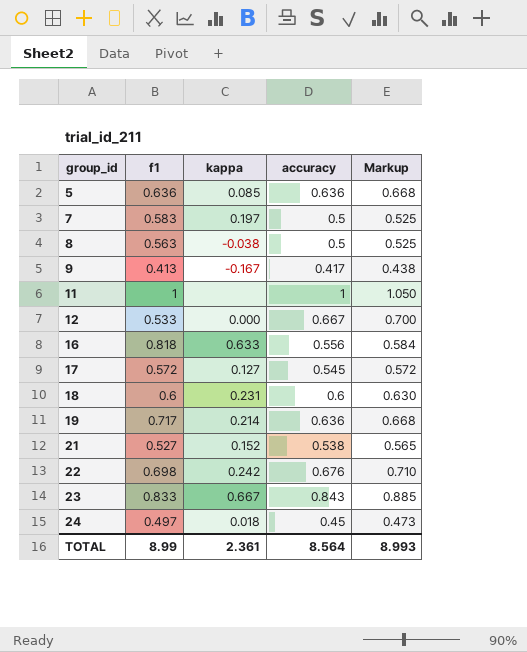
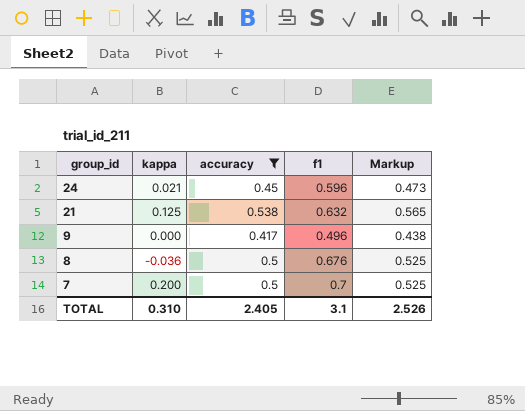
filter: none -> accuracy <= 0.538
row order: group_id ascending -> group_id descending
column f1 | position: 2 -> 4
24 | kappa: 0.018 -> 0.021
24 | f1: 0.497 -> 0.596
21 | kappa: 0.152 -> 0.125
21 | f1: 0.527 -> 0.632
9 | kappa: -0.167 -> 0.000
9 | f1: 0.413 -> 0.496
8 | kappa: -0.038 -> -0.036
8 | f1: 0.563 -> 0.676
7 | kappa: 0.197 -> 0.200
7 | f1: 0.583 -> 0.7
TOTAL | kappa: 2.361 -> 0.310
TOTAL | accuracy: 8.564 -> 2.405
TOTAL | f1: 8.99 -> 3.1
TOTAL | Markup: 8.993 -> 2.526

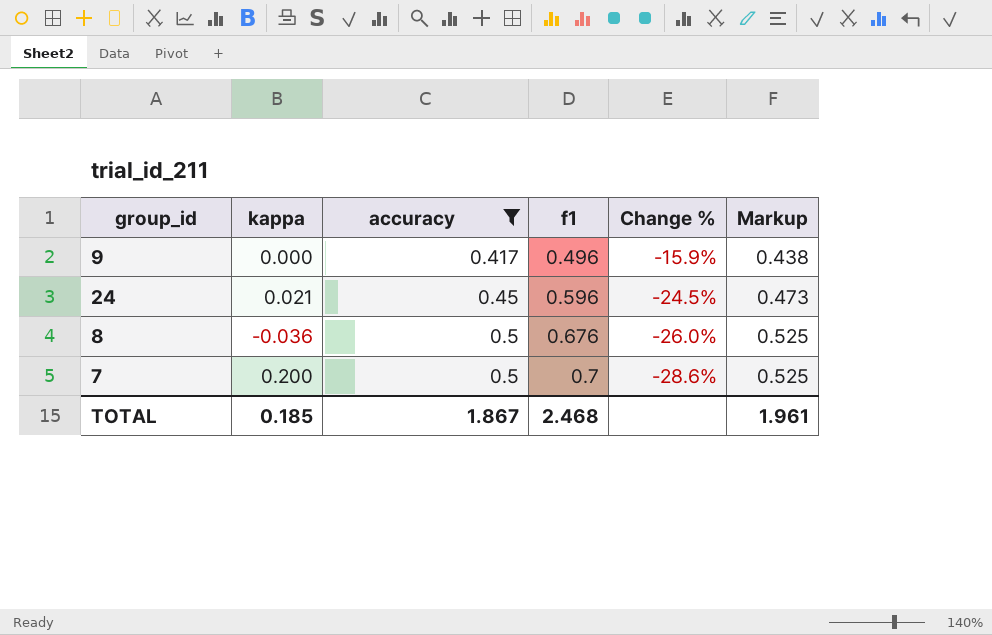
row order: group_id descending -> accuracy ascending
column Change % | formula: none -> ([accuracy] - [f1]) / [f1]
row 21: 0.125 | 0.538 | 0.632 | 0.565 -> none
TOTAL | kappa: 0.310 -> 0.185
TOTAL | accuracy: 2.405 -> 1.867
TOTAL | f1: 3.1 -> 2.468
TOTAL | Markup: 2.526 -> 1.961

